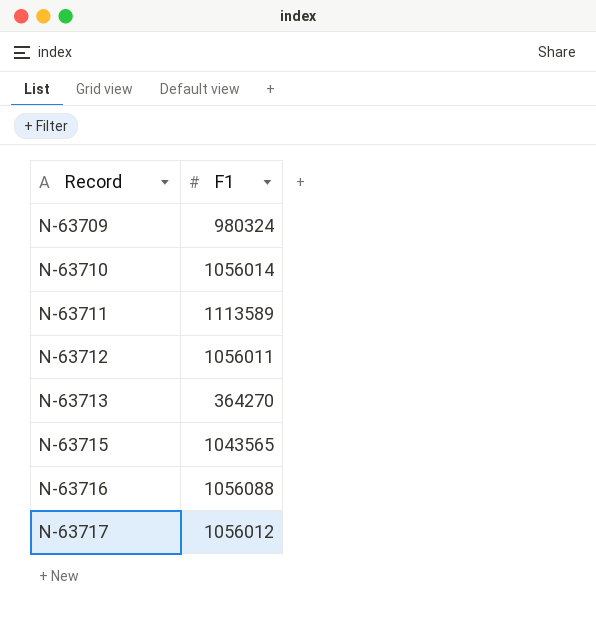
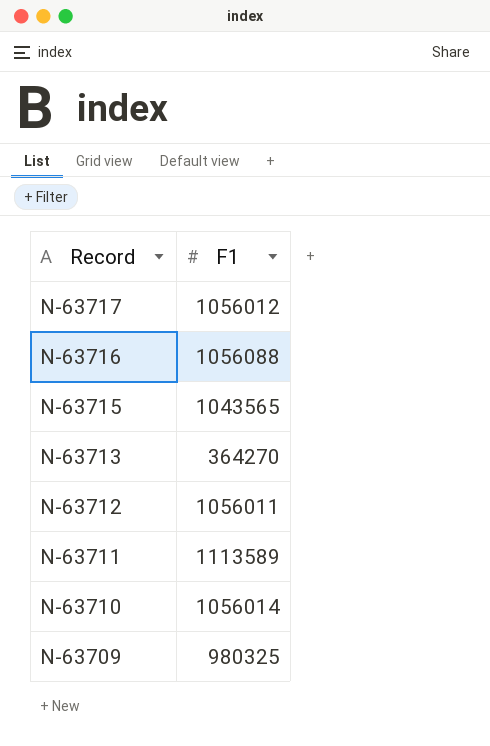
row order: Record ascending -> Record descending
N-63709 | F1: 980324 -> 980325

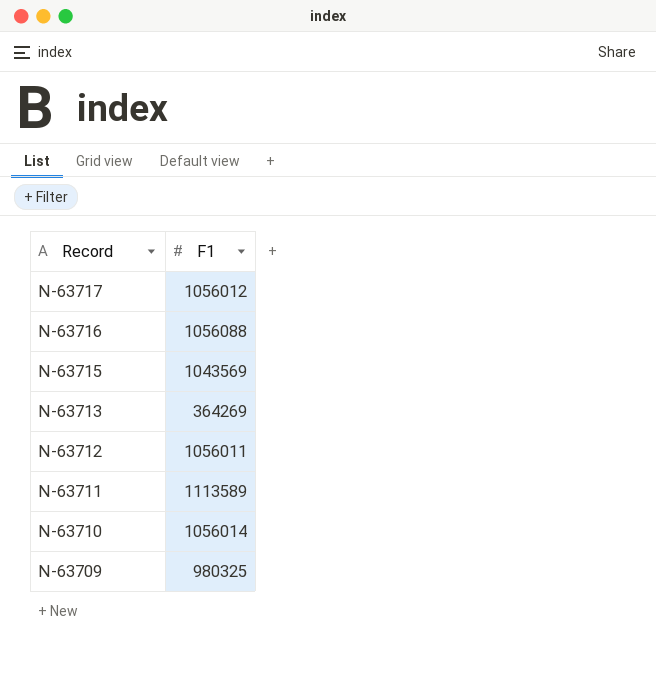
N-63715 | F1: 1043565 -> 1043569
N-63713 | F1: 364270 -> 364269

